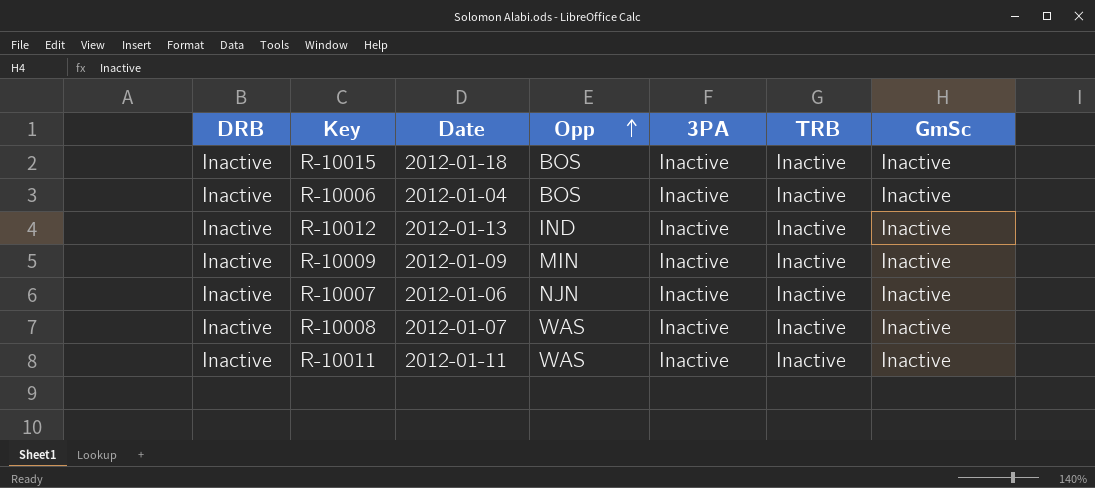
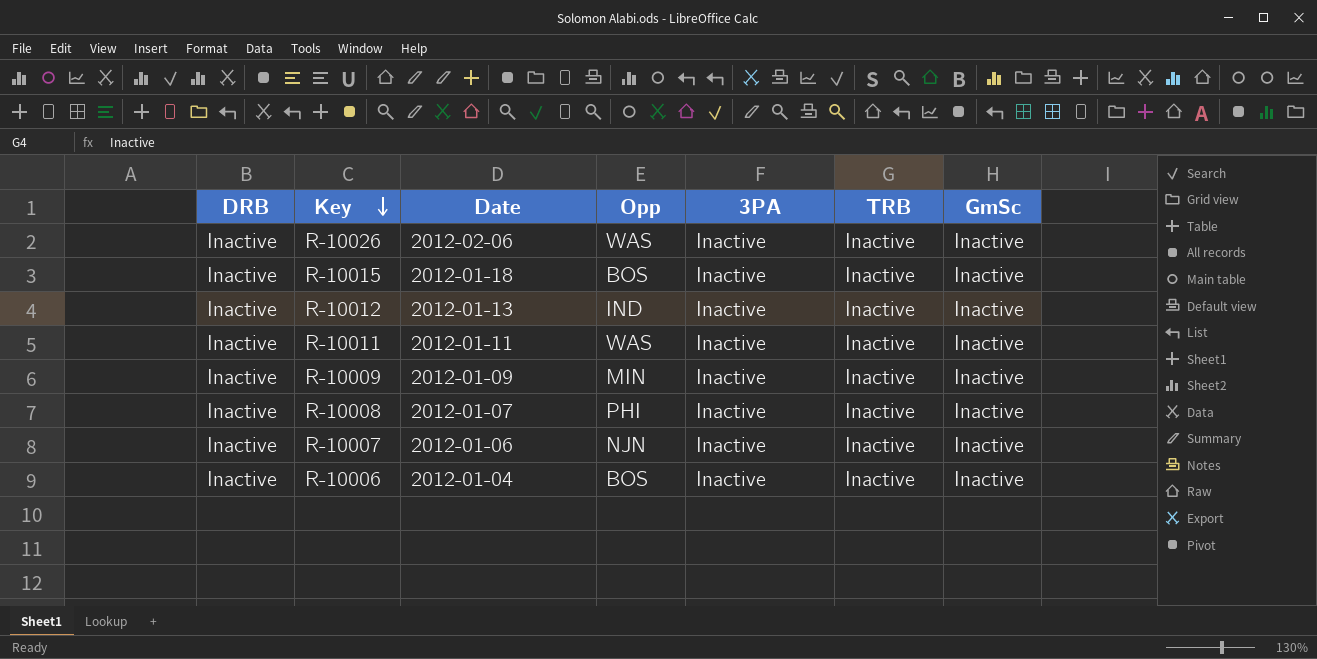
row order: Opp ascending -> Key descending
row R-10026: none -> Inactive | 2012-02-06 | WAS | Inactive | Inactive | Inactive
R-10008 | Opp: WAS -> PHI

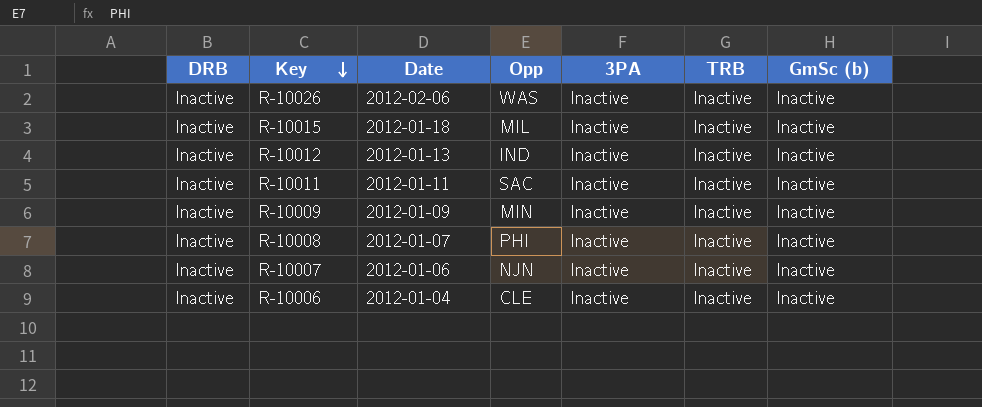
column name: GmSc -> GmSc (b)
R-10015 | Opp: BOS -> MIL
R-10011 | Opp: WAS -> SAC
R-10006 | Opp: BOS -> CLE

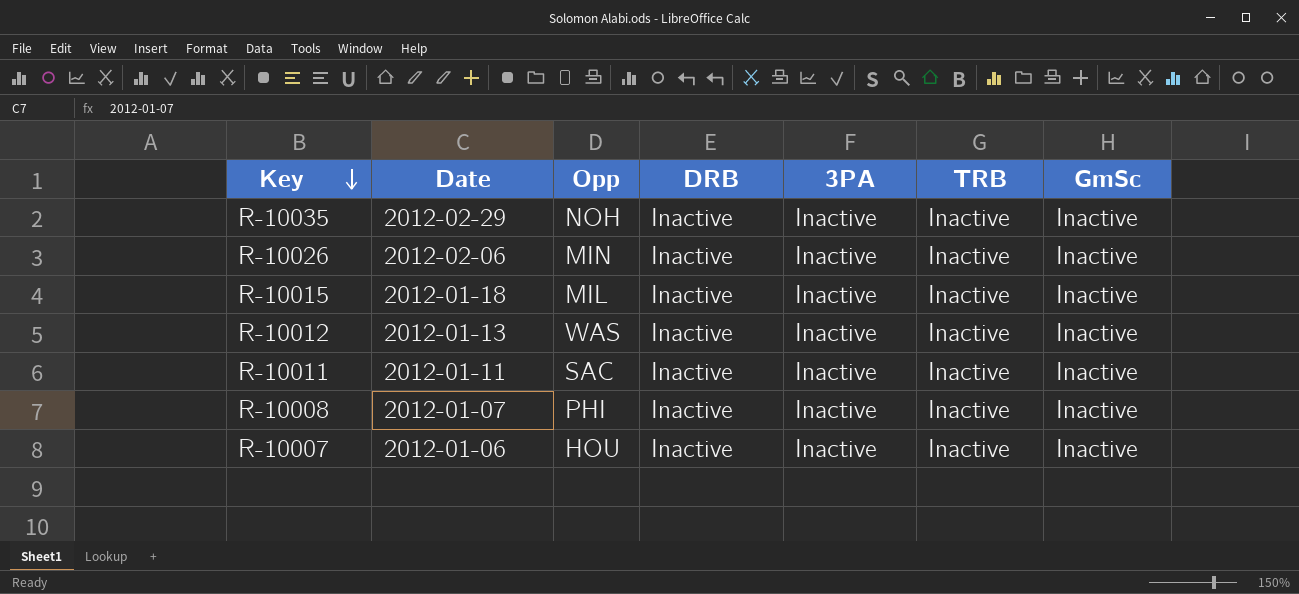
column DRB | position: 1 -> 4
column name: GmSc (b) -> GmSc
row R-10009: Inactive | 2012-01-09 | MIN | Inactive | Inactive | Inactive -> none
row R-10006: Inactive | 2012-01-04 | CLE | Inactive | Inactive | Inactive -> none
row R-10035: none -> 2012-02-29 | NOH | Inactive | Inactive | Inactive | Inactive
R-10026 | Opp: WAS -> MIN
R-10012 | Opp: IND -> WAS
R-10007 | Opp: NJN -> HOU

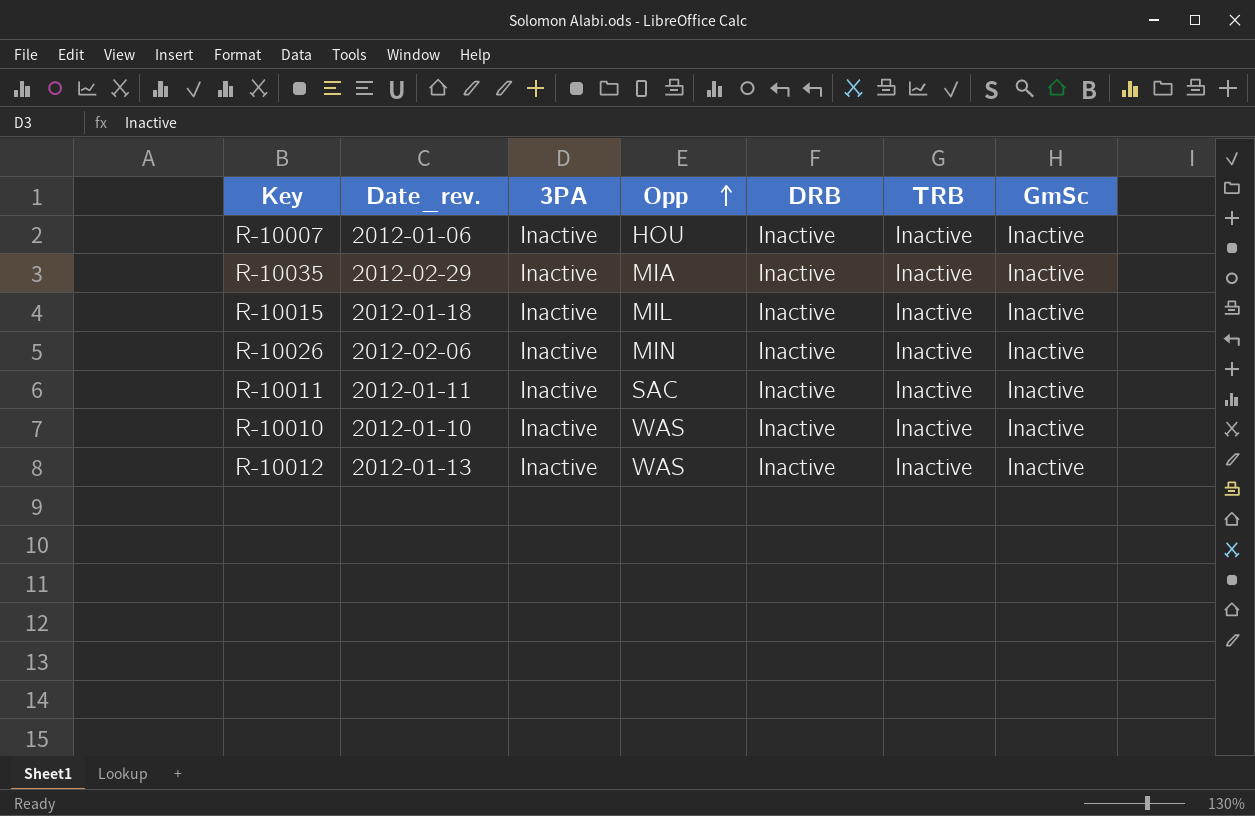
row order: Key descending -> Opp ascending
column name: Date -> Date_rev.
column 3PA | position: 5 -> 3
row R-10008: 2012-01-07 | PHI | Inactive | Inactive | Inactive | Inactive -> none
R-10035 | Opp: NOH -> MIA
row R-10010: none -> 2012-01-10 | Inactive | WAS | Inactive | Inactive | Inactive

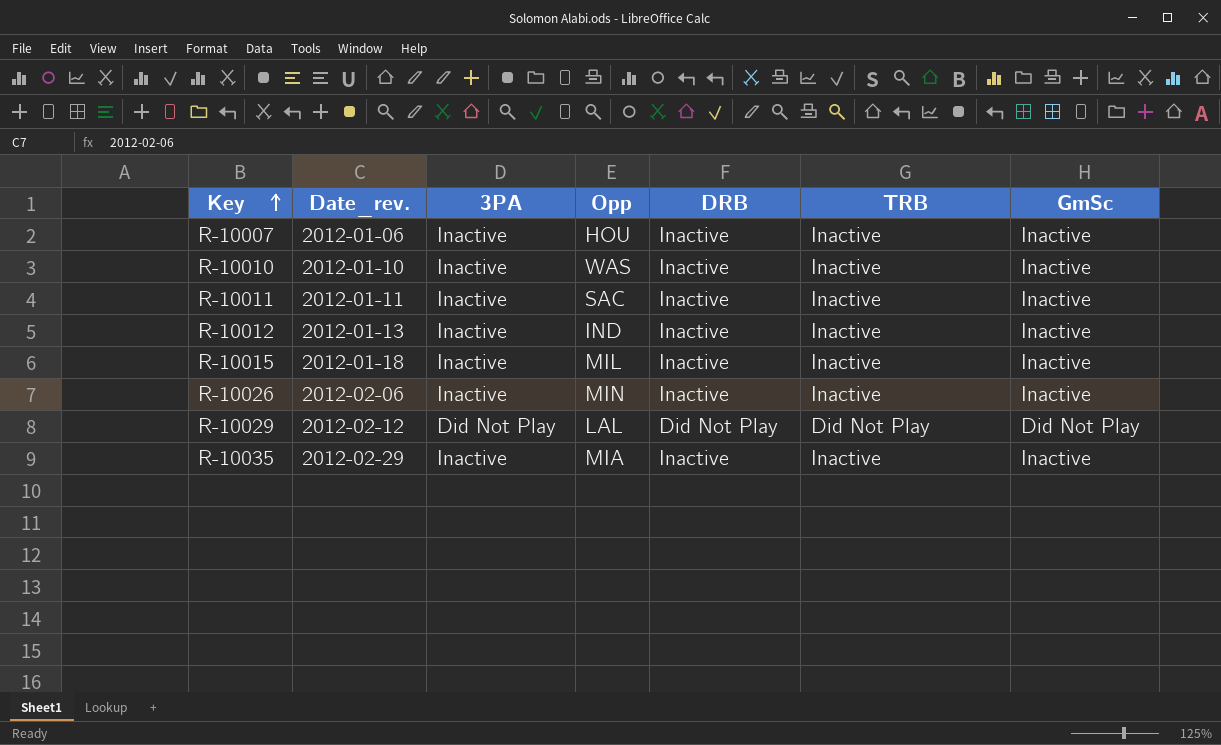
row order: Opp ascending -> Key ascending
R-10012 | Opp: WAS -> IND
row R-10029: none -> 2012-02-12 | Did Not Play | LAL | Did Not Play | Did Not Play | Did Not Play

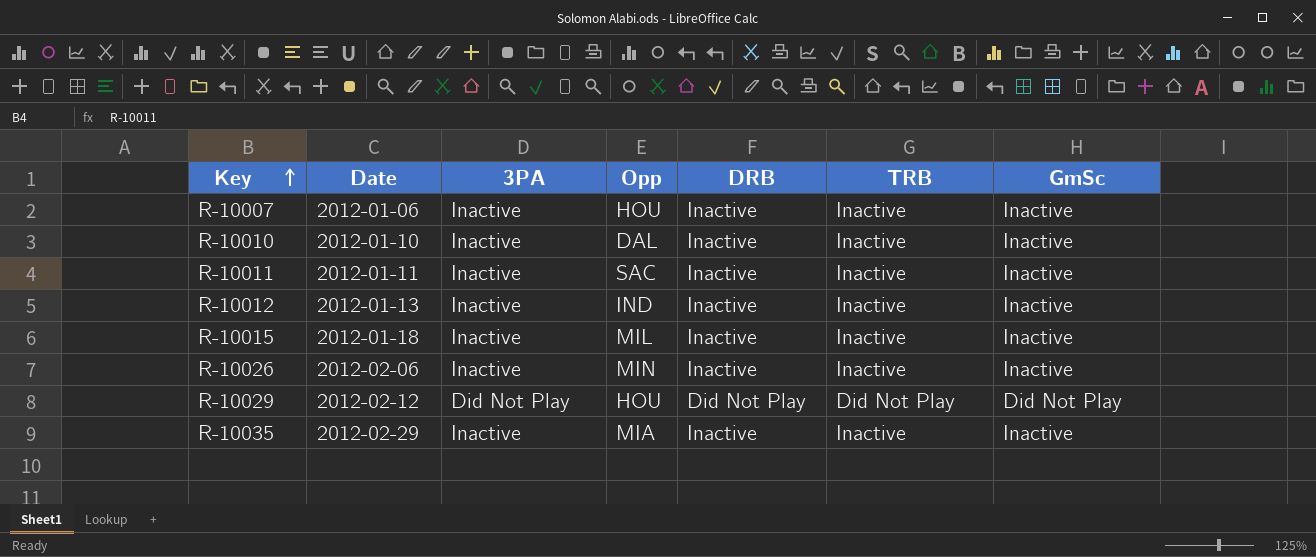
column name: Date_rev. -> Date
R-10010 | Opp: WAS -> DAL
R-10029 | Opp: LAL -> HOU

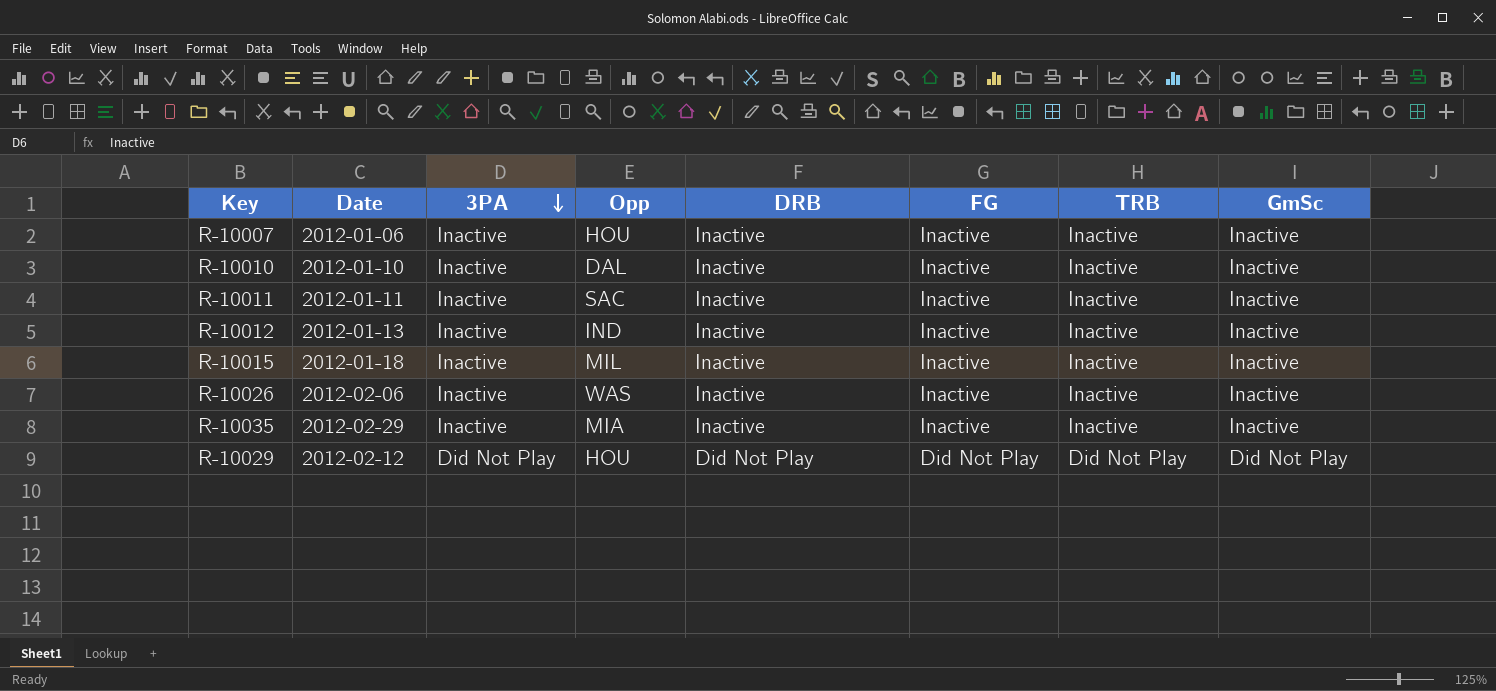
row order: Key ascending -> 3PA descending
column FG | position: none -> 6
R-10026 | Opp: MIN -> WAS

